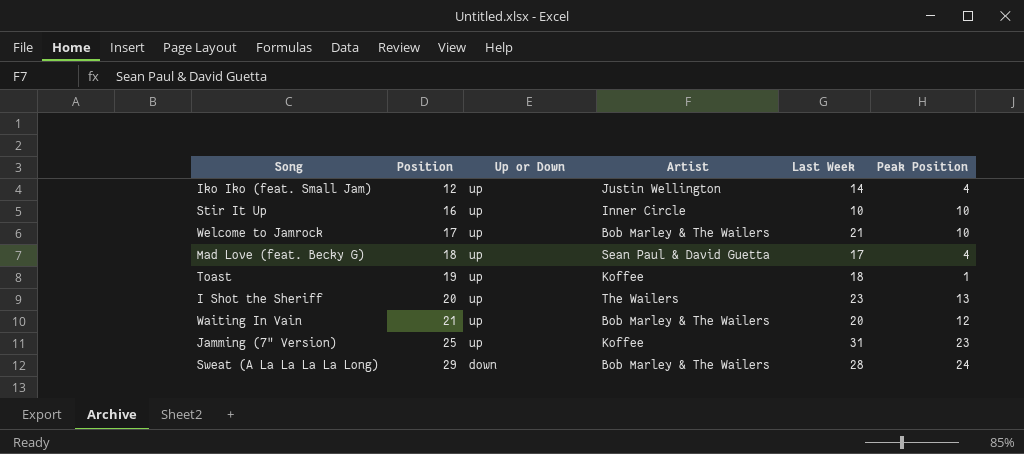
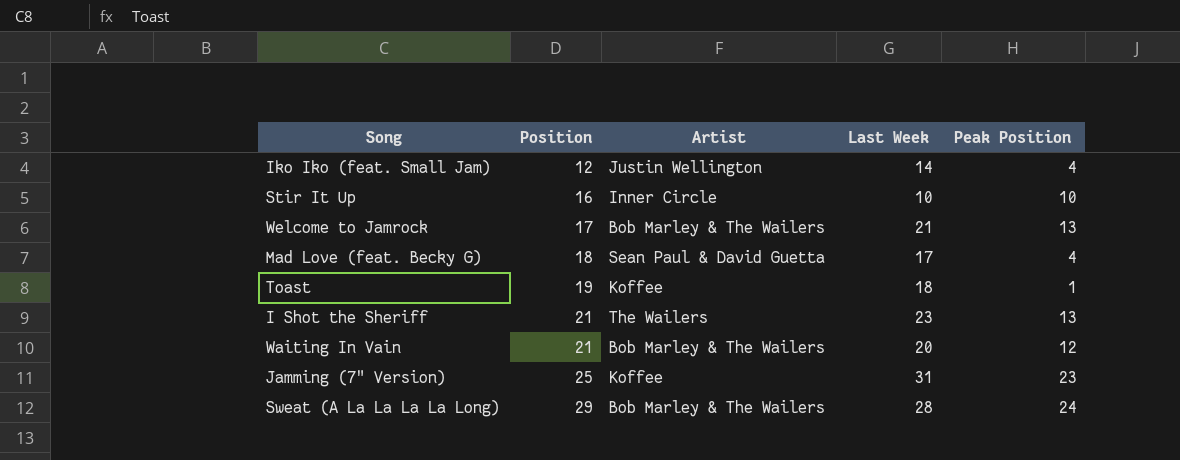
column Up or Down | position: 3 -> none
Welcome to Jamrock | Peak Position: 10 -> 13
I Shot the Sheriff | Position: 20 -> 21

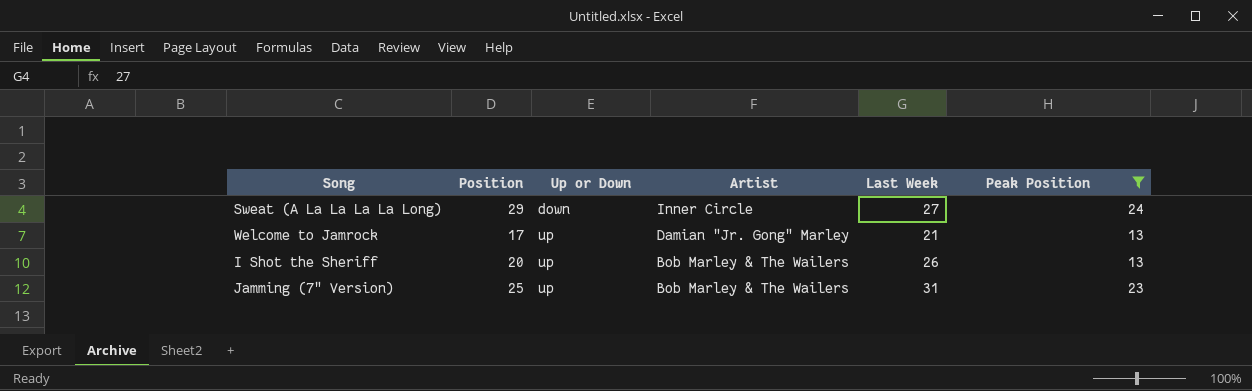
filter: none -> Peak Position >= 13
row order: Position ascending -> Up or Down ascending
column Up or Down | position: none -> 3
Sweat (A La La La La Long) | Artist: Bob Marley & The Wailers -> Inner Circle
Sweat (A La La La La Long) | Last Week: 28 -> 27
Welcome to Jamrock | Artist: Bob Marley & The Wailers -> Damian "Jr. Gong" Marley
I Shot the Sheriff | Position: 21 -> 20
I Shot the Sheriff | Artist: The Wailers -> Bob Marley & The Wailers
I Shot the Sheriff | Last Week: 23 -> 26
Jamming (7" Version) | Artist: Koffee -> Bob Marley & The Wailers

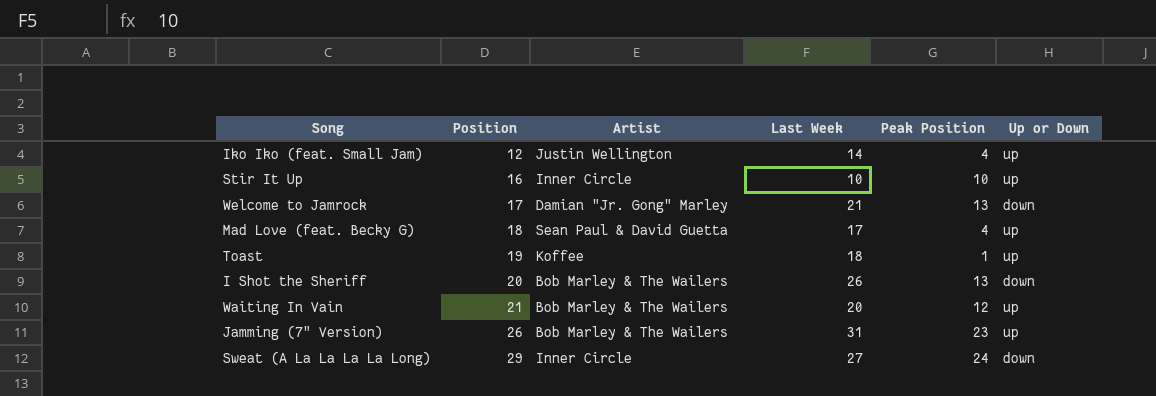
filter: Peak Position >= 13 -> none
row order: Up or Down ascending -> Position ascending
column Up or Down | position: 3 -> 6
Welcome to Jamrock | Up or Down: up -> down
I Shot the Sheriff | Up or Down: up -> down
Jamming (7" Version) | Position: 25 -> 26

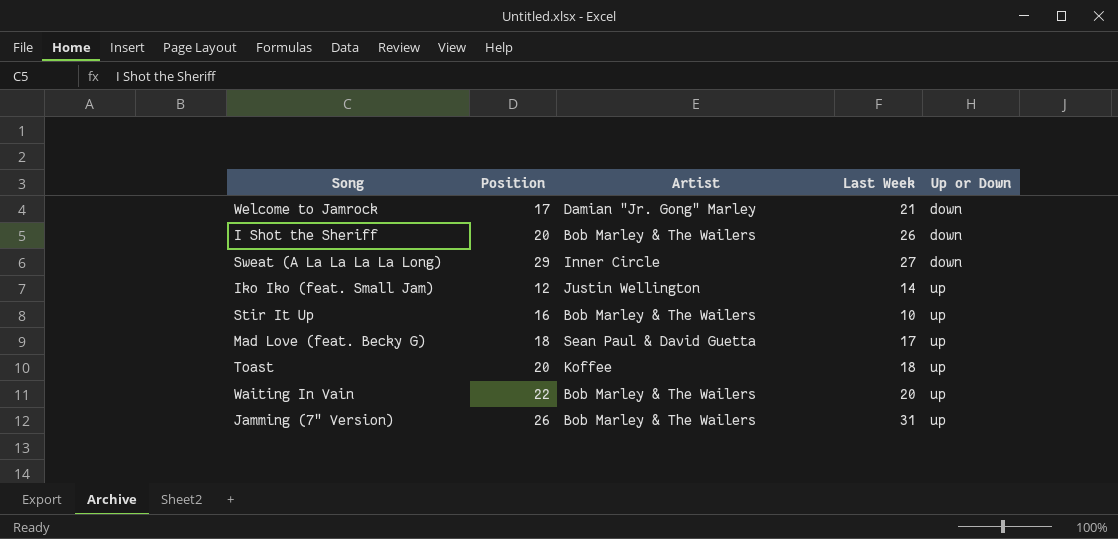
row order: Position ascending -> Up or Down ascending
column Peak Position | position: 5 -> none
Stir It Up | Artist: Inner Circle -> Bob Marley & The Wailers
Toast | Position: 19 -> 20
Waiting In Vain | Position: 21 -> 22

